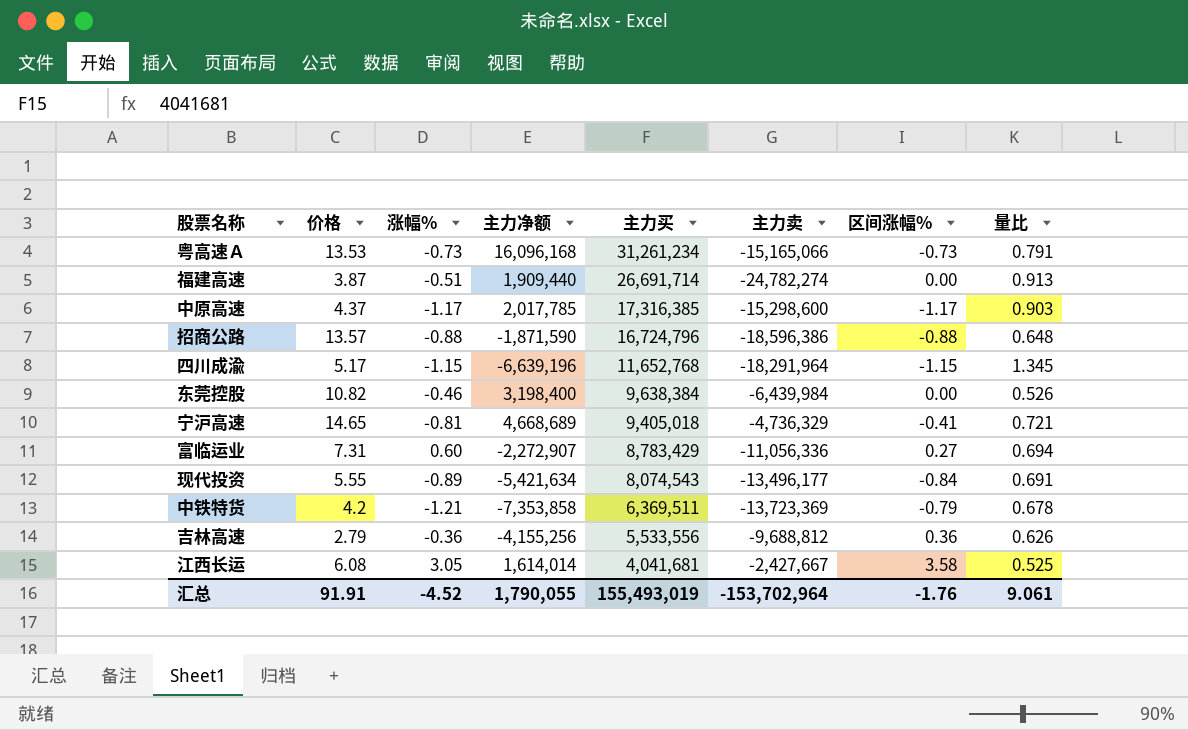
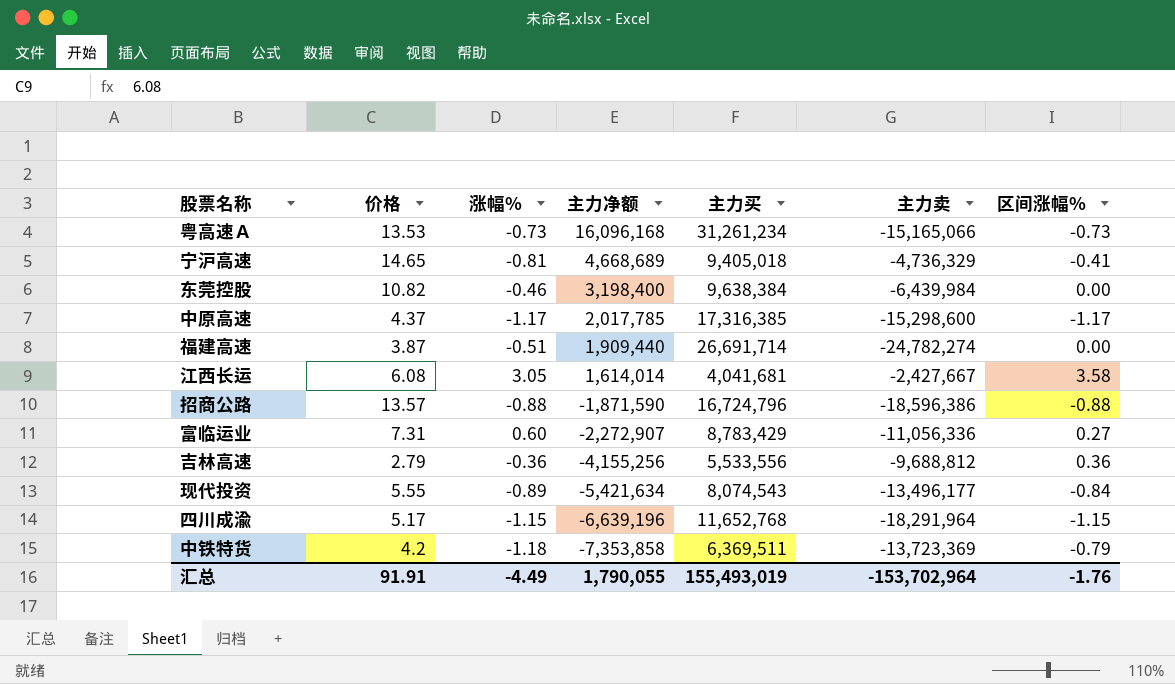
row order: 主力买 descending -> 主力净额 descending
column 量比 | position: 8 -> none
中铁特货 | 涨幅%: -1.21 -> -1.18
汇总 | 涨幅%: -4.52 -> -4.49

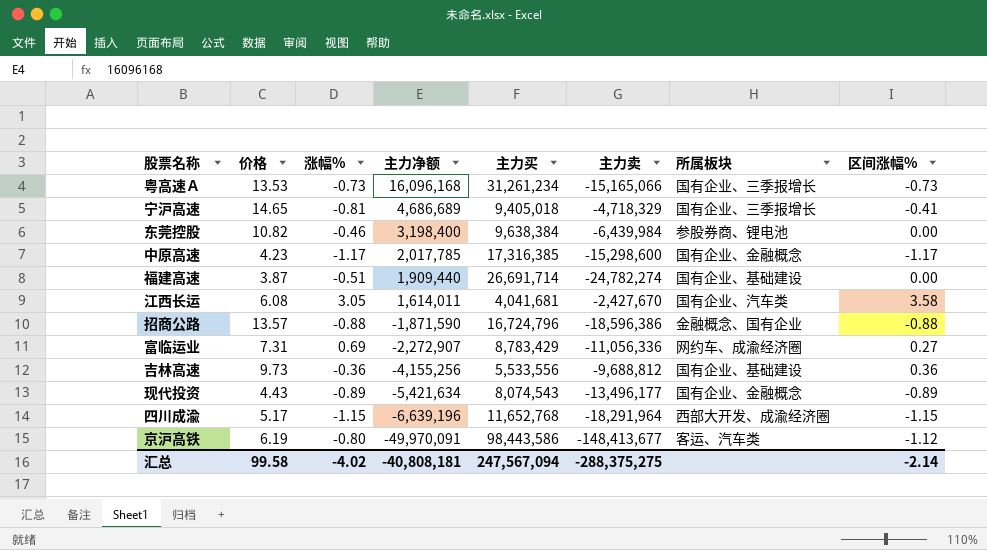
column 所属板块 | position: none -> 7
row 中铁特货: 4.2 | -1.18 | -7,353,858 | 6,369,511 | -13,723,369 | -0.79 -> none
宁沪高速 | 主力净额: 4,668,689 -> 4,686,689
宁沪高速 | 主力卖: -4,736,329 -> -4,718,329
中原高速 | 价格: 4.37 -> 4.23
江西长运 | 主力净额: 1,614,014 -> 1,614,011
江西长运 | 主力卖: -2,427,667 -> -2,427,670
富临运业 | 涨幅%: 0.60 -> 0.69
吉林高速 | 价格: 2.79 -> 9.73
现代投资 | 价格: 5.55 -> 4.43
现代投资 | 区间涨幅%: -0.84 -> -0.89
row 京沪高铁: none -> 6.19 | -0.80 | -49,970,091 | 98,443,586 | -148,413,677 | 客运、汽车类 | -1.12
汇总 | 价格: 91.91 -> 99.58
汇总 | 涨幅%: -4.49 -> -4.02
汇总 | 主力净额: 1,790,055 -> -40,808,181
汇总 | 主力买: 155,493,019 -> 247,567,094
汇总 | 主力卖: -153,702,964 -> -288,375,275
汇总 | 区间涨幅%: -1.76 -> -2.14

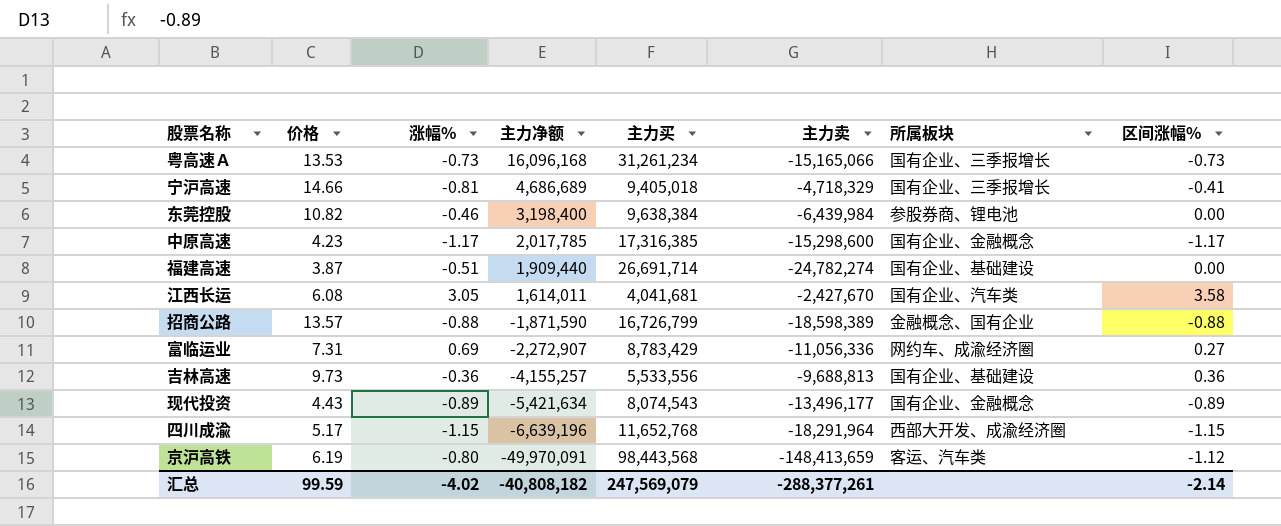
宁沪高速 | 价格: 14.65 -> 14.66
招商公路 | 主力买: 16,724,796 -> 16,726,799
招商公路 | 主力卖: -18,596,386 -> -18,598,389
吉林高速 | 主力净额: -4,155,256 -> -4,155,257
吉林高速 | 主力卖: -9,688,812 -> -9,688,813
京沪高铁 | 主力买: 98,443,586 -> 98,443,568
京沪高铁 | 主力卖: -148,413,677 -> -148,413,659
汇总 | 价格: 99.58 -> 99.59
汇总 | 主力净额: -40,808,181 -> -40,808,182
汇总 | 主力买: 247,567,094 -> 247,569,079
汇总 | 主力卖: -288,375,275 -> -288,377,261

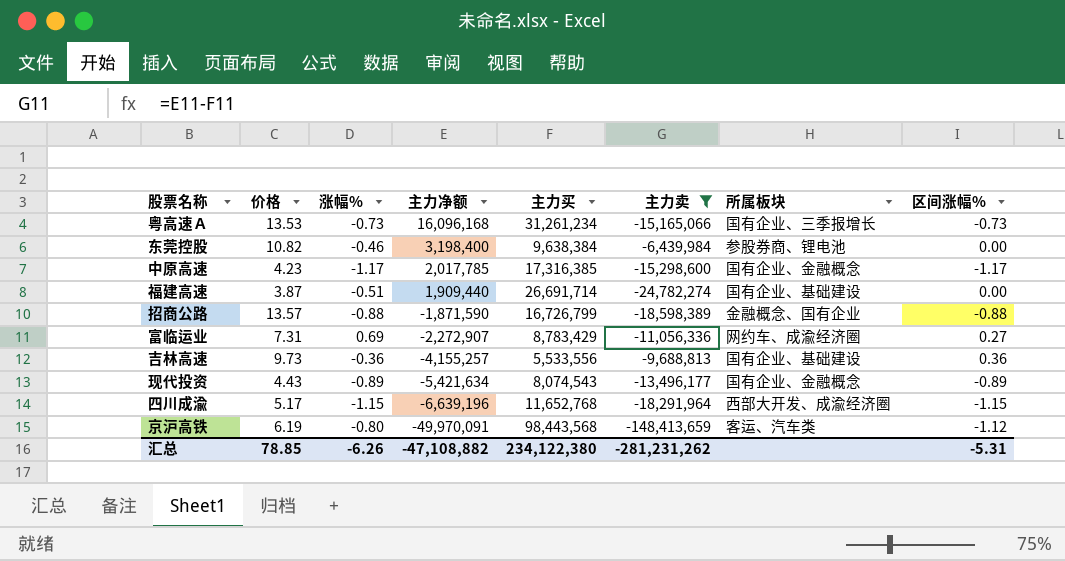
filter: none -> 主力卖 <= -6,439,984
汇总 | 价格: 99.59 -> 78.85
汇总 | 涨幅%: -4.02 -> -6.26
汇总 | 主力净额: -40,808,182 -> -47,108,882
汇总 | 主力买: 247,569,079 -> 234,122,380
汇总 | 主力卖: -288,377,261 -> -281,231,262
汇总 | 区间涨幅%: -2.14 -> -5.31

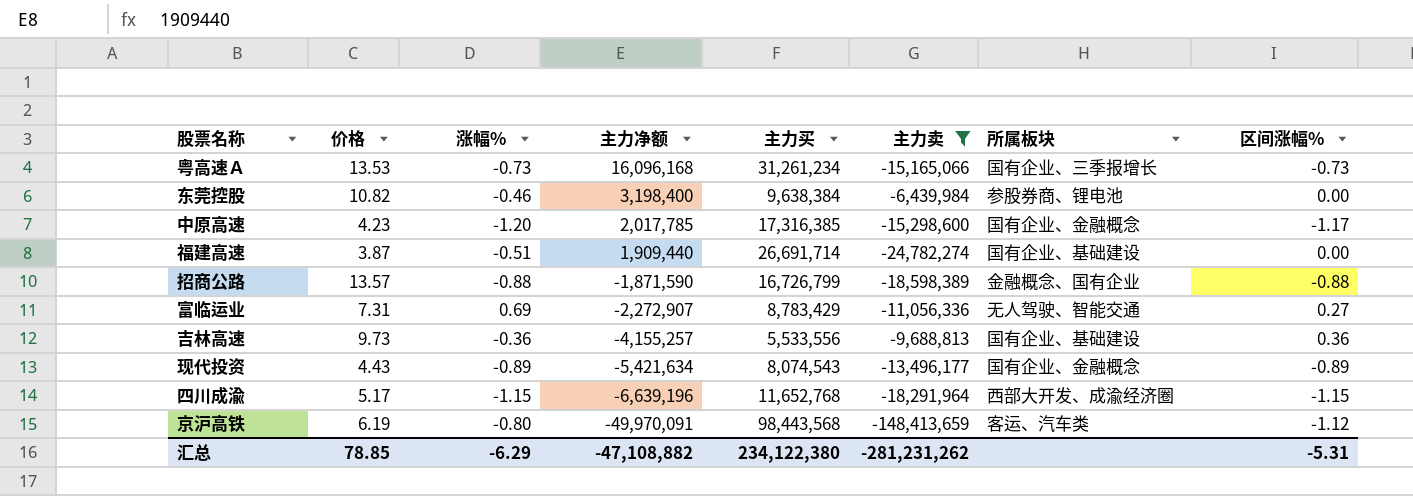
中原高速 | 涨幅%: -1.17 -> -1.20
富临运业 | 所属板块: 网约车、成渝经济圈 -> 无人驾驶、智能交通
汇总 | 涨幅%: -6.26 -> -6.29

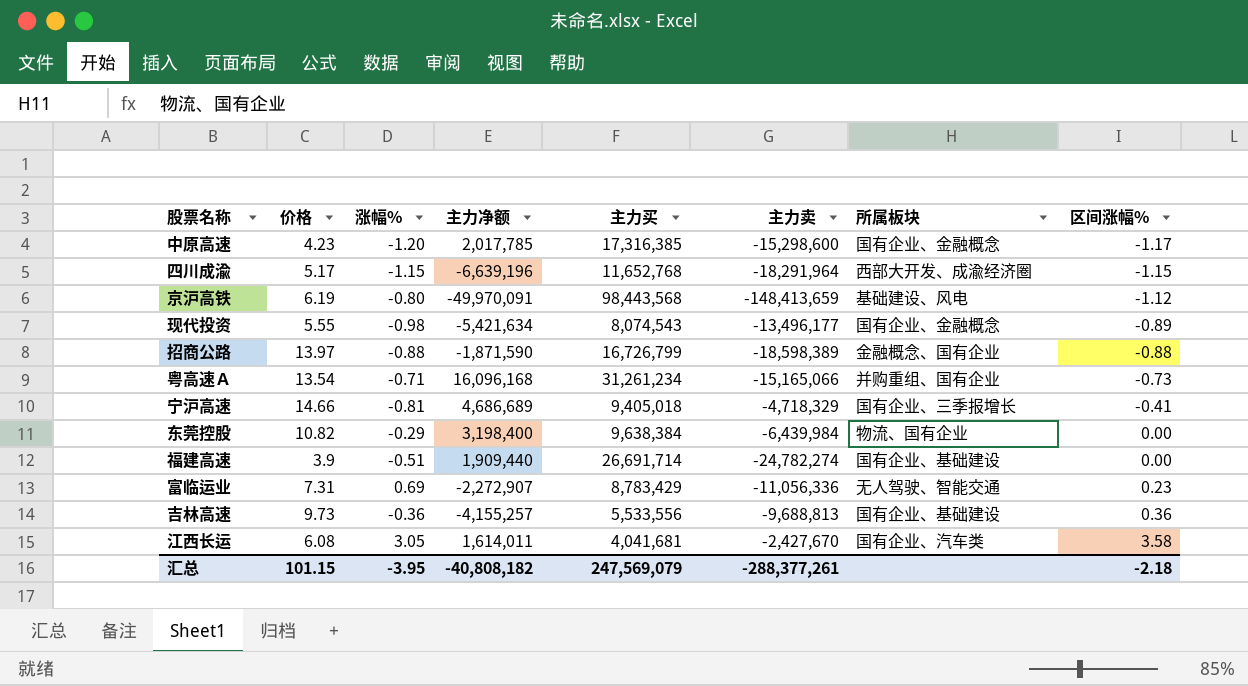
filter: 主力卖 <= -6,439,984 -> none
row order: 主力净额 descending -> 区间涨幅% ascending
京沪高铁 | 所属板块: 客运、汽车类 -> 基础建设、风电
现代投资 | 价格: 4.43 -> 5.55
现代投资 | 涨幅%: -0.89 -> -0.98
招商公路 | 价格: 13.57 -> 13.97
粤高速Ａ | 价格: 13.53 -> 13.54
粤高速Ａ | 涨幅%: -0.73 -> -0.71
粤高速Ａ | 所属板块: 国有企业、三季报增长 -> 并购重组、国有企业
东莞控股 | 涨幅%: -0.46 -> -0.29
东莞控股 | 所属板块: 参股券商、锂电池 -> 物流、国有企业
福建高速 | 价格: 3.87 -> 3.9
富临运业 | 区间涨幅%: 0.27 -> 0.23
汇总 | 价格: 78.85 -> 101.15
汇总 | 涨幅%: -6.29 -> -3.95
汇总 | 主力净额: -47,108,882 -> -40,808,182
汇总 | 主力买: 234,122,380 -> 247,569,079
汇总 | 主力卖: -281,231,262 -> -288,377,261
汇总 | 区间涨幅%: -5.31 -> -2.18

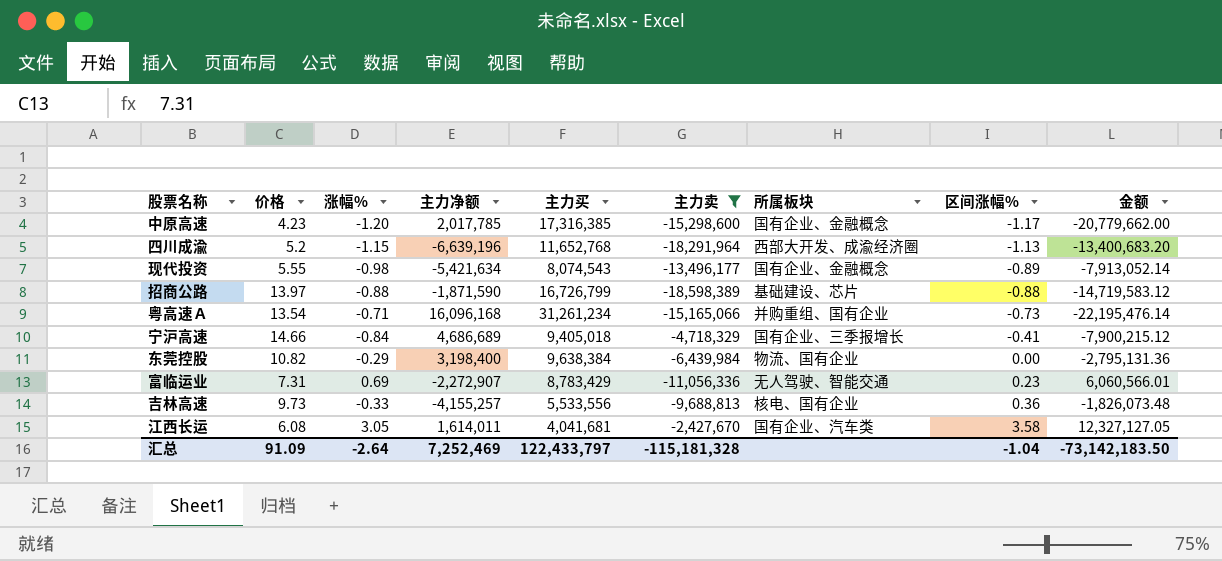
filter: none -> 主力卖 >= -18,598,389
column 金额 | formula: none -> [涨幅%] * [主力买]
四川成渝 | 价格: 5.17 -> 5.2
四川成渝 | 区间涨幅%: -1.15 -> -1.13
招商公路 | 所属板块: 金融概念、国有企业 -> 基础建设、芯片
宁沪高速 | 涨幅%: -0.81 -> -0.84
吉林高速 | 涨幅%: -0.36 -> -0.33
吉林高速 | 所属板块: 国有企业、基础建设 -> 核电、国有企业
汇总 | 价格: 101.15 -> 91.09
汇总 | 涨幅%: -3.95 -> -2.64
汇总 | 主力净额: -40,808,182 -> 7,252,469
汇总 | 主力买: 247,569,079 -> 122,433,797
汇总 | 主力卖: -288,377,261 -> -115,181,328
汇总 | 区间涨幅%: -2.18 -> -1.04

